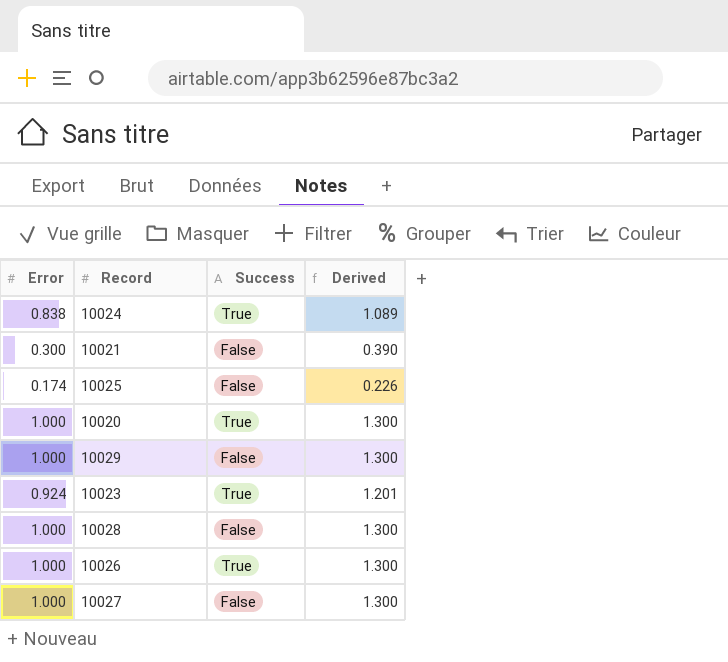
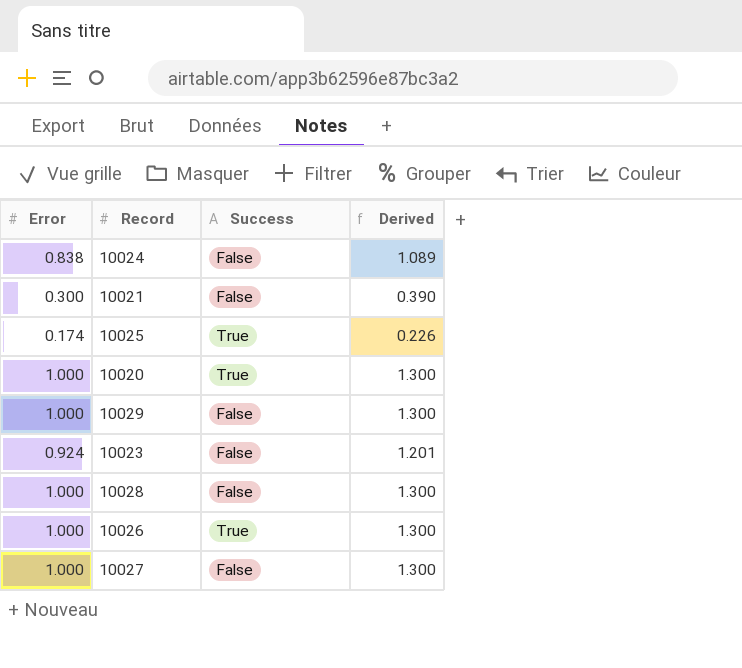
10024 | Success: True -> False
10025 | Success: False -> True
10023 | Success: True -> False

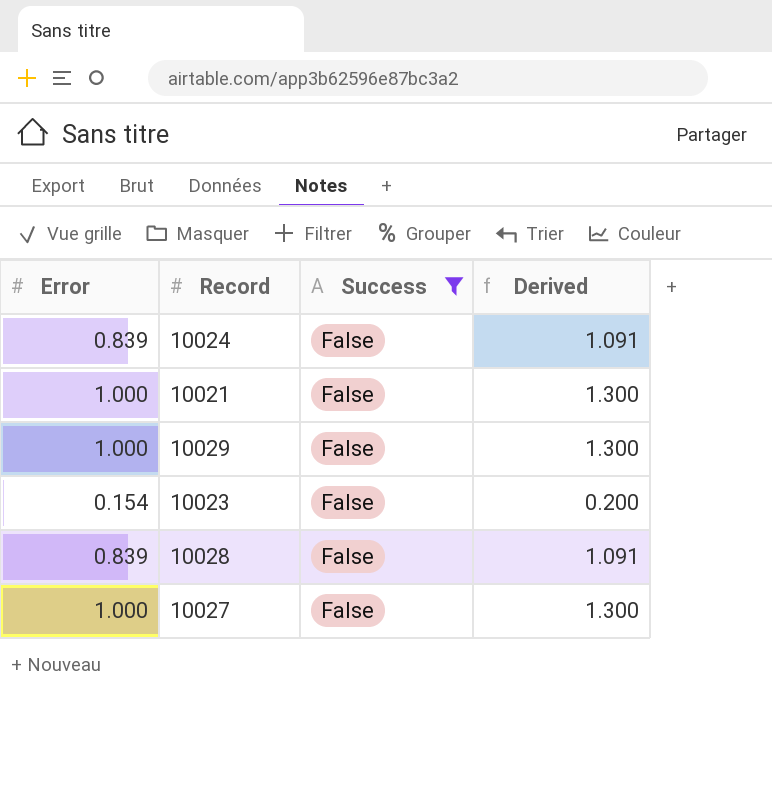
filter: none -> Success = False
10024 | Error: 0.838 -> 0.839
10024 | Derived: 1.089 -> 1.091
10021 | Error: 0.300 -> 1.000
10021 | Derived: 0.390 -> 1.300
10023 | Error: 0.924 -> 0.154
10023 | Derived: 1.201 -> 0.200
10028 | Error: 1.000 -> 0.839
10028 | Derived: 1.300 -> 1.091

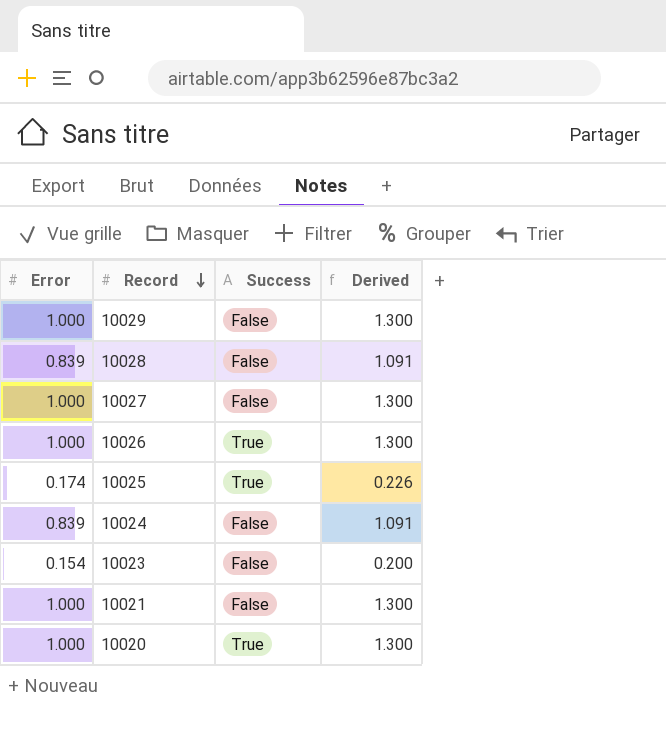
filter: Success = False -> none
row order: none -> Record descending

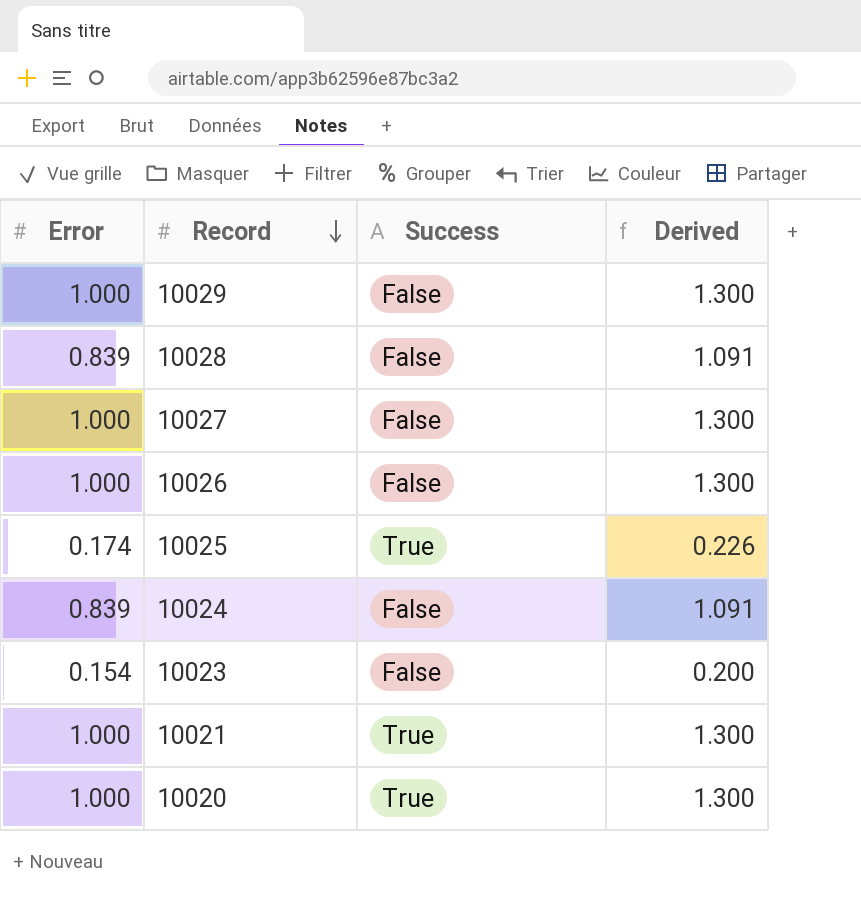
10026 | Success: True -> False
10021 | Success: False -> True

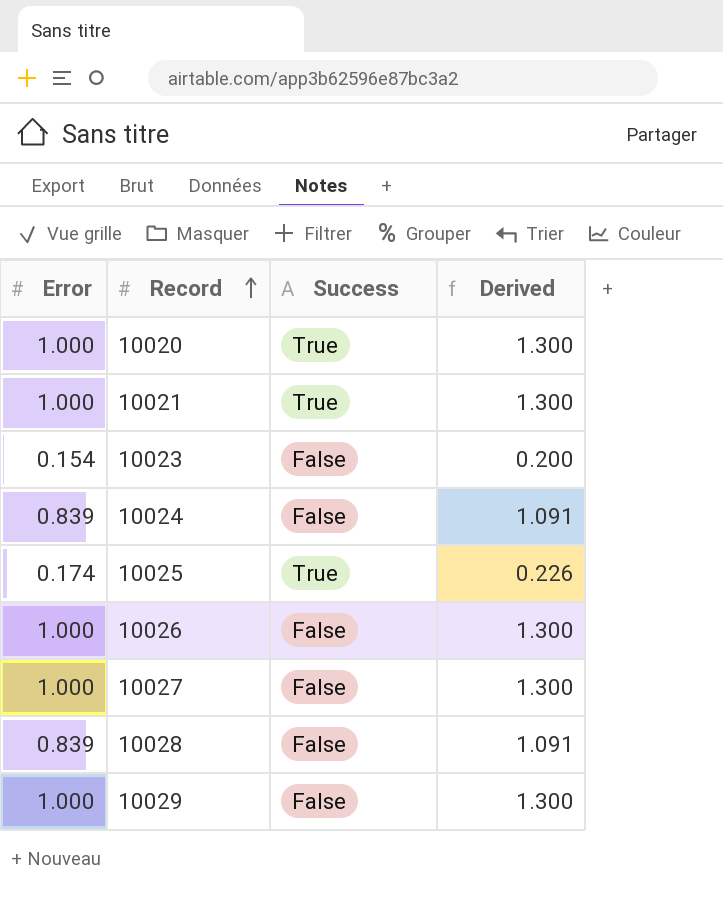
row order: Record descending -> Record ascending

